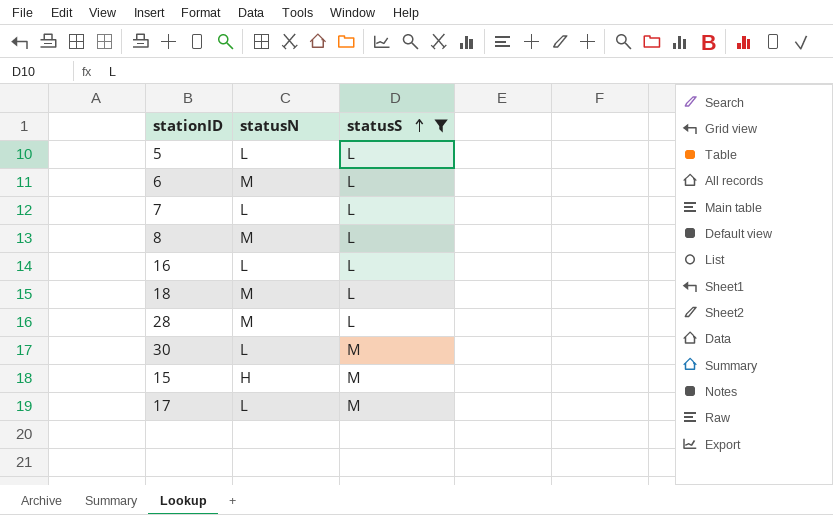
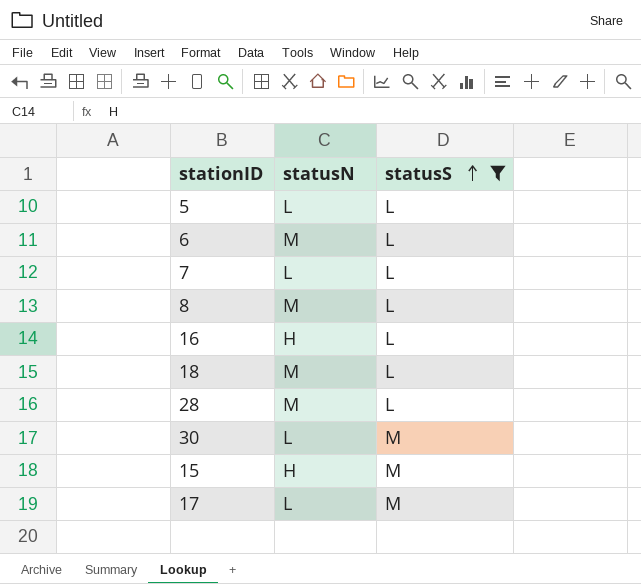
16 | statusN: L -> H

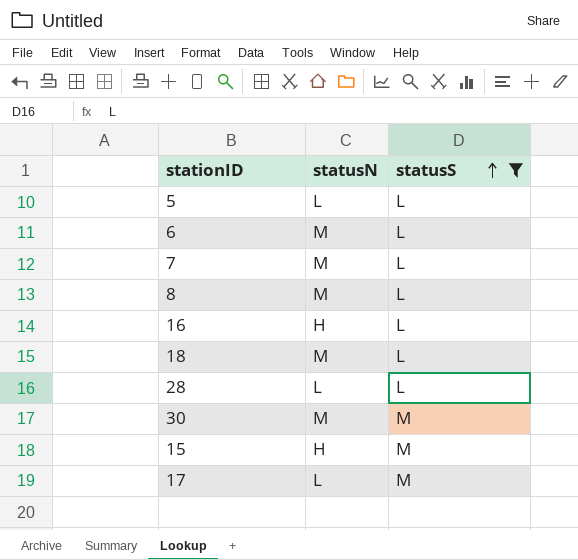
7 | statusN: L -> M
28 | statusN: M -> L
30 | statusN: L -> M

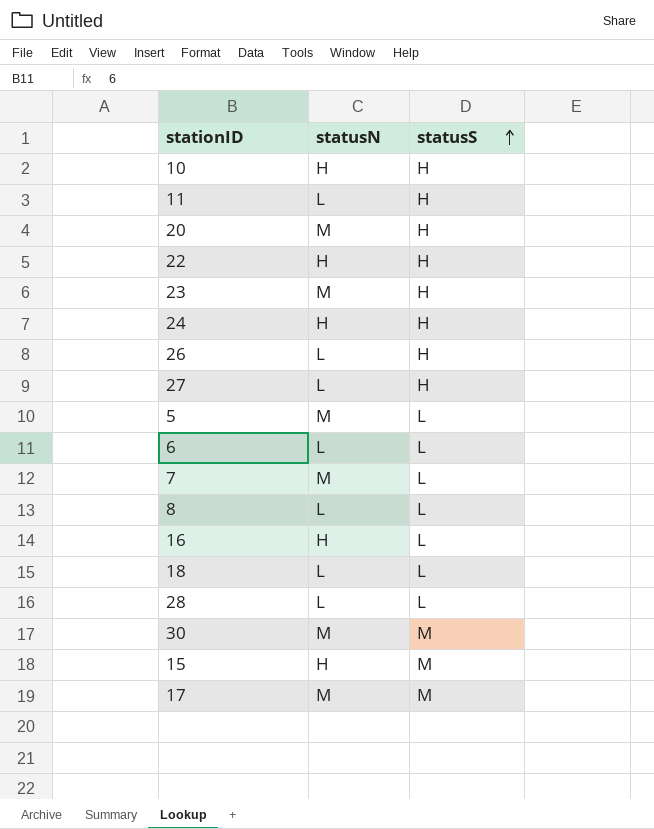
filter: statusS != H -> none
5 | statusN: L -> M
6 | statusN: M -> L
8 | statusN: M -> L
18 | statusN: M -> L
17 | statusN: L -> M

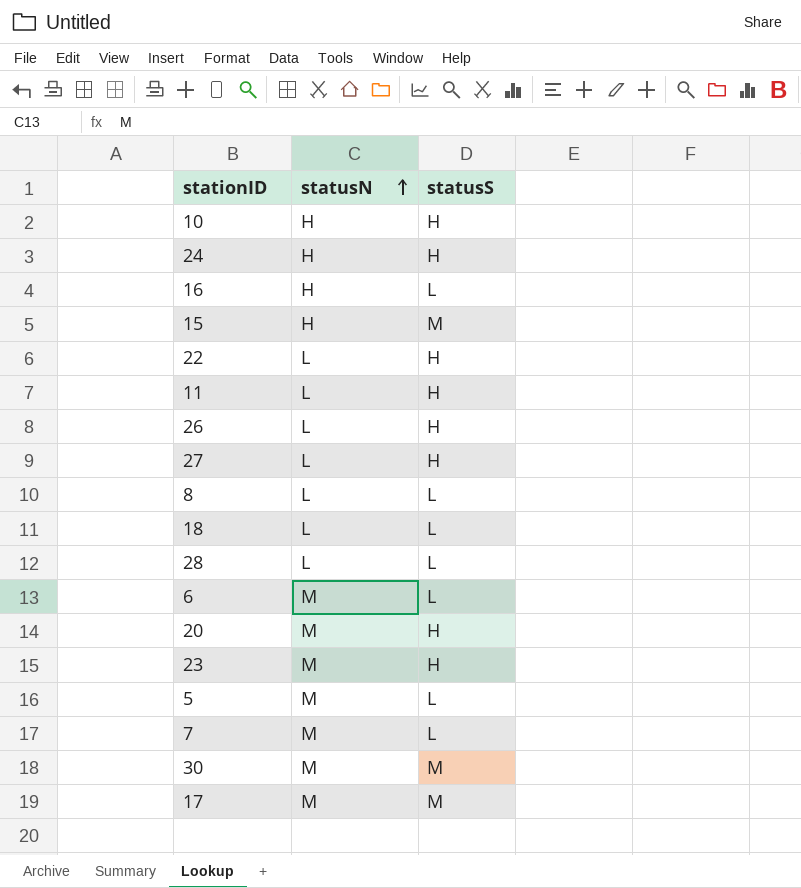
row order: statusS ascending -> statusN ascending
22 | statusN: H -> L
6 | statusN: L -> M

